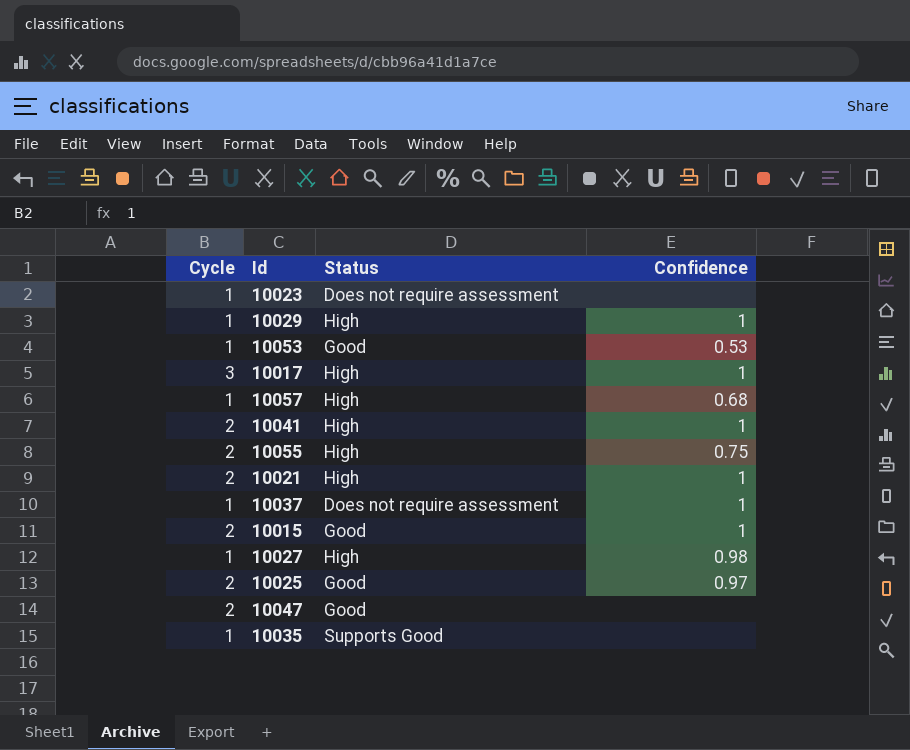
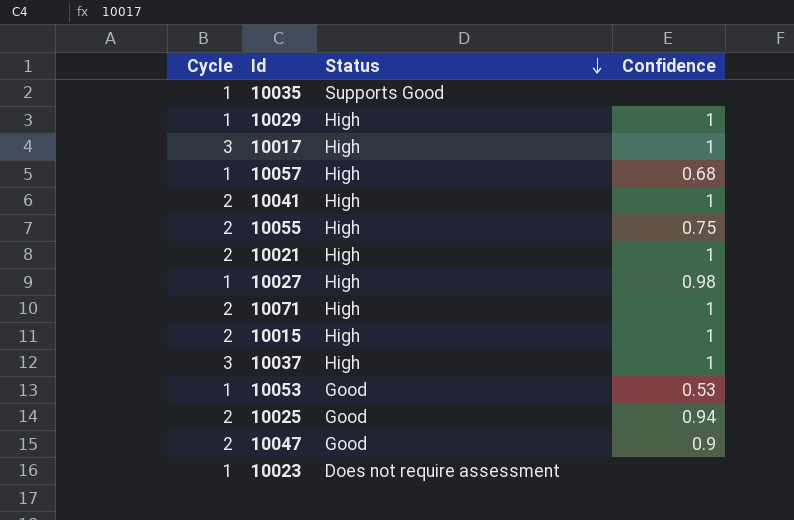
row order: none -> Status descending
row 10071: none -> 2 | High | 1
10015 | Status: Good -> High
10037 | Cycle: 1 -> 3
10037 | Status: Does not require assessment -> High
10025 | Confidence: 0.97 -> 0.94
10047 | Confidence: none -> 0.9

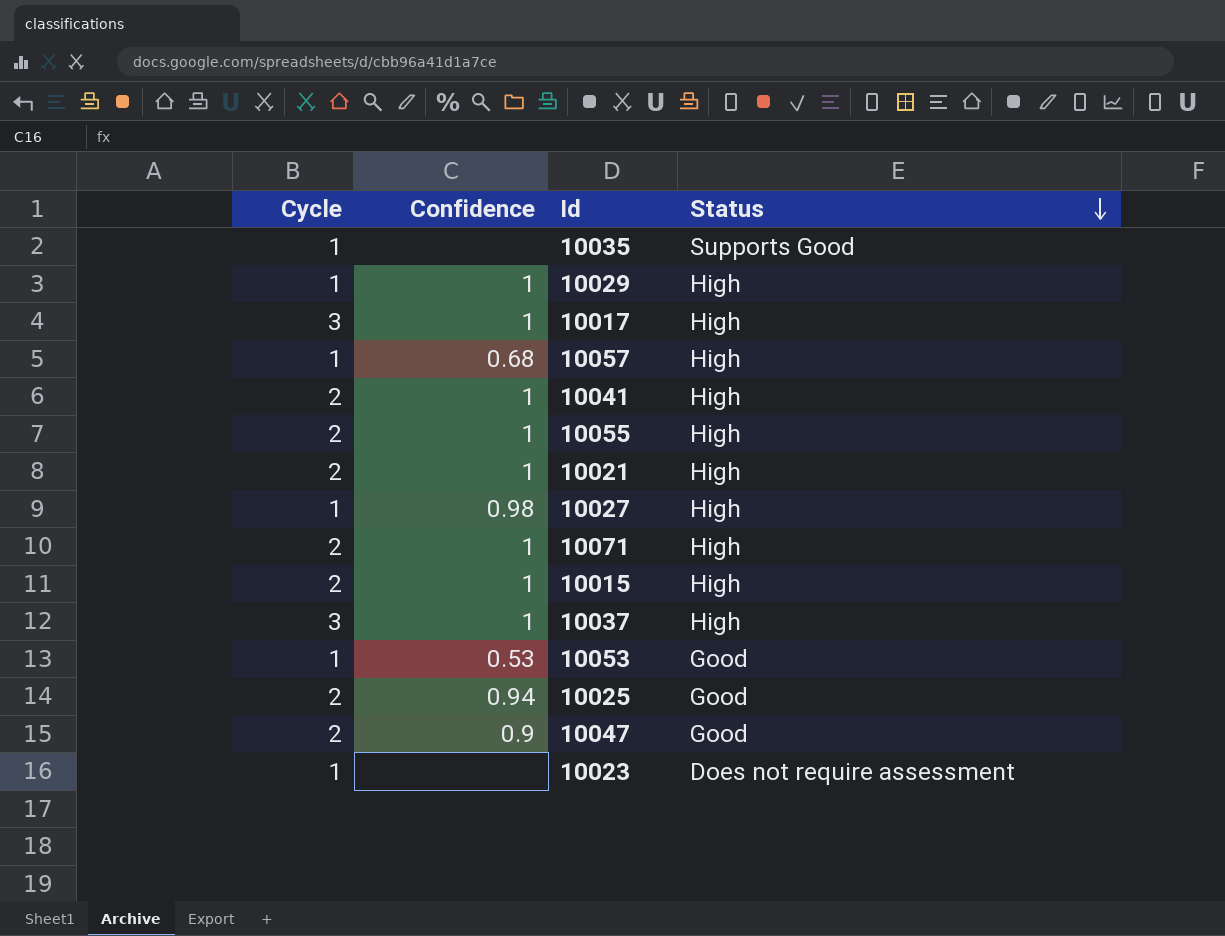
column Confidence | position: 4 -> 2
10055 | Confidence: 0.75 -> 1

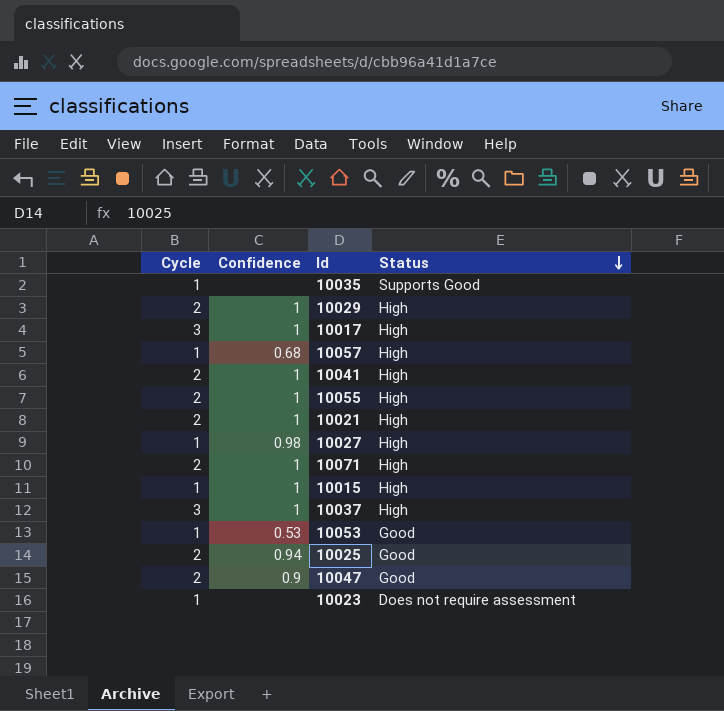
10029 | Cycle: 1 -> 2
10015 | Cycle: 2 -> 1

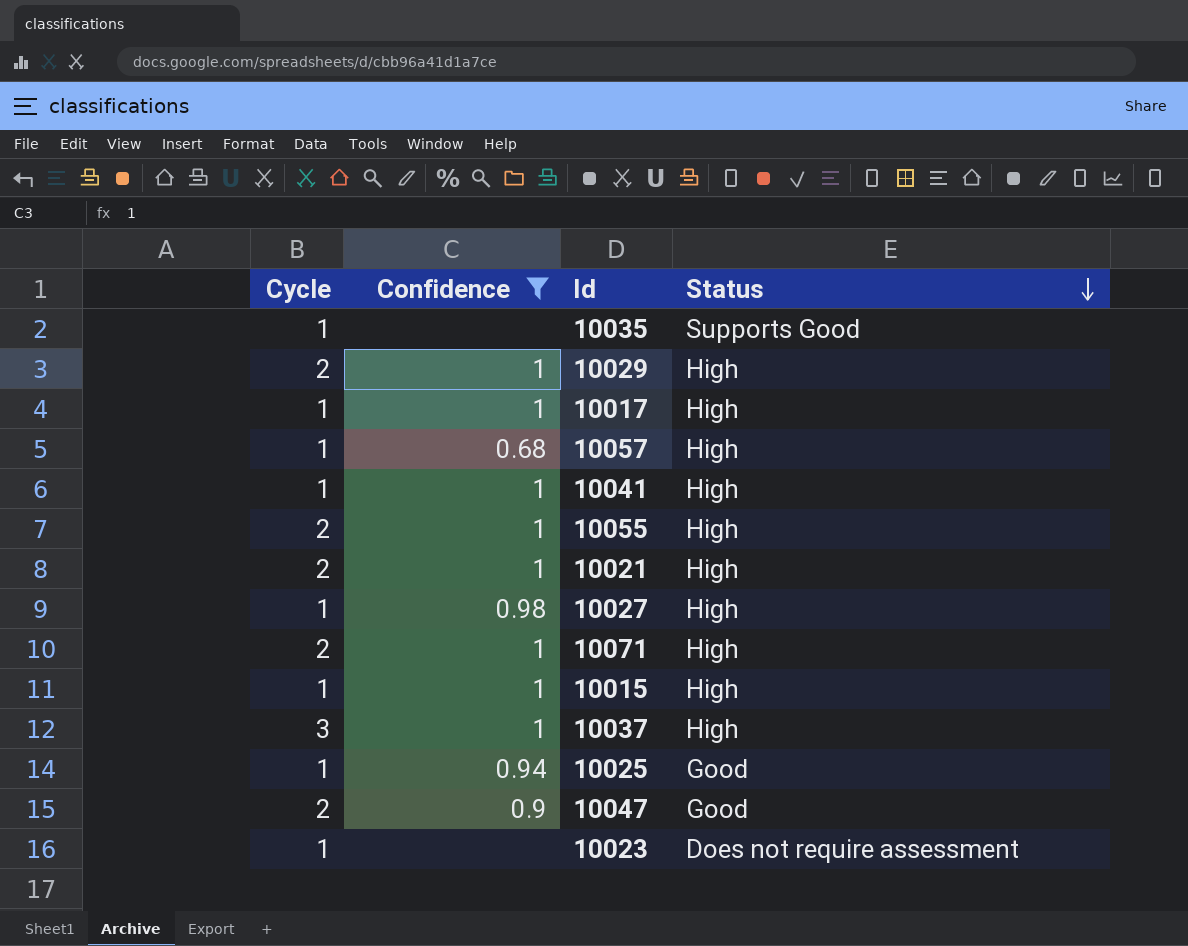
filter: none -> Confidence != 0.53
10017 | Cycle: 3 -> 1
10041 | Cycle: 2 -> 1
10025 | Cycle: 2 -> 1

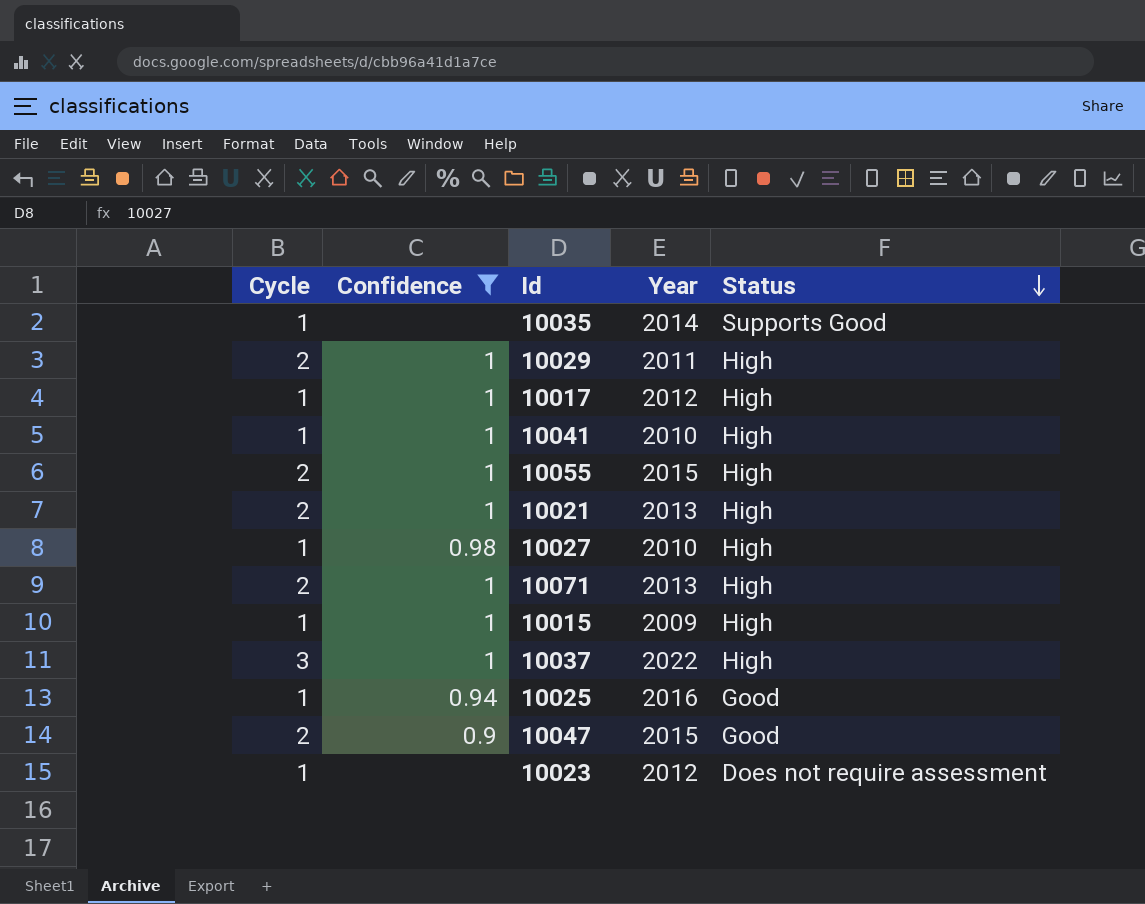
column Year | position: none -> 4
row 10057: 1 | 0.68 | High -> none

